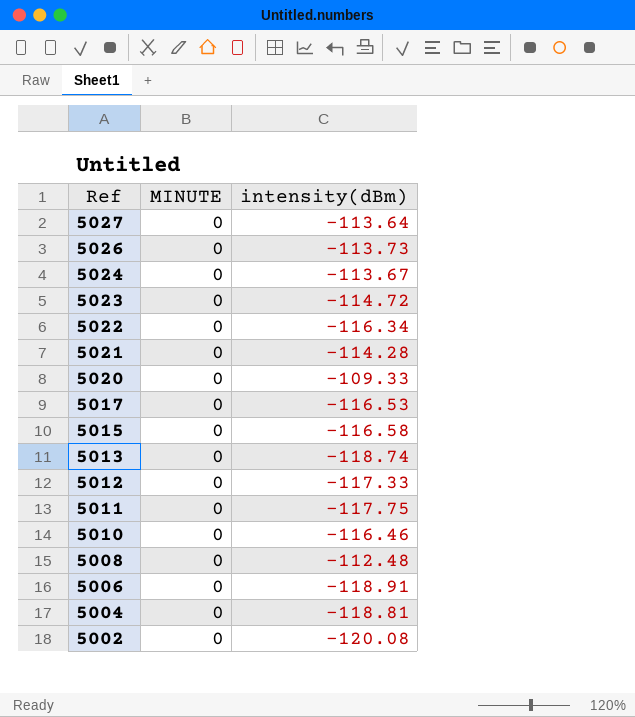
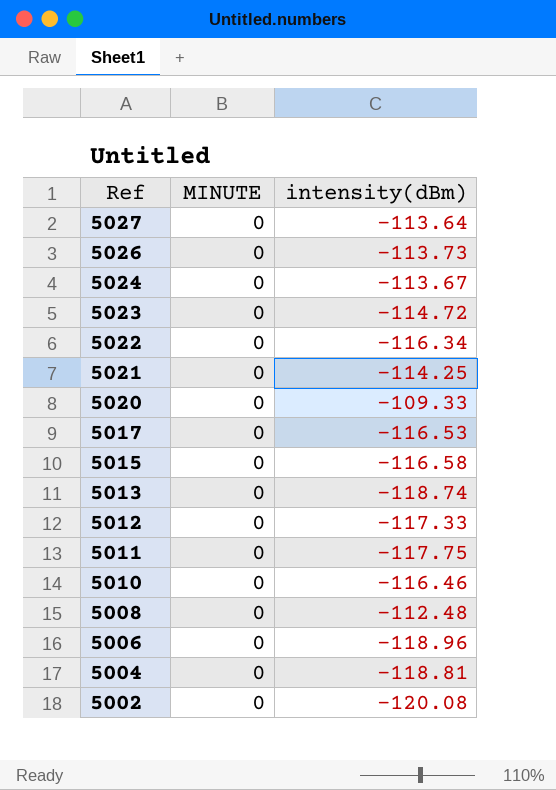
5021 | intensity(dBm): -114.28 -> -114.25
5006 | intensity(dBm): -118.91 -> -118.96

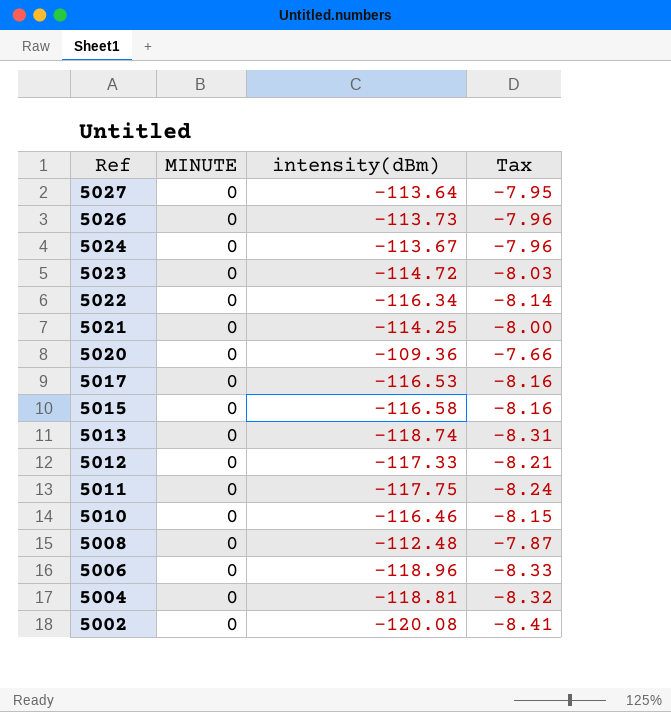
column Tax | formula: none -> [intensity(dBm)] * 0.07
5020 | intensity(dBm): -109.33 -> -109.36

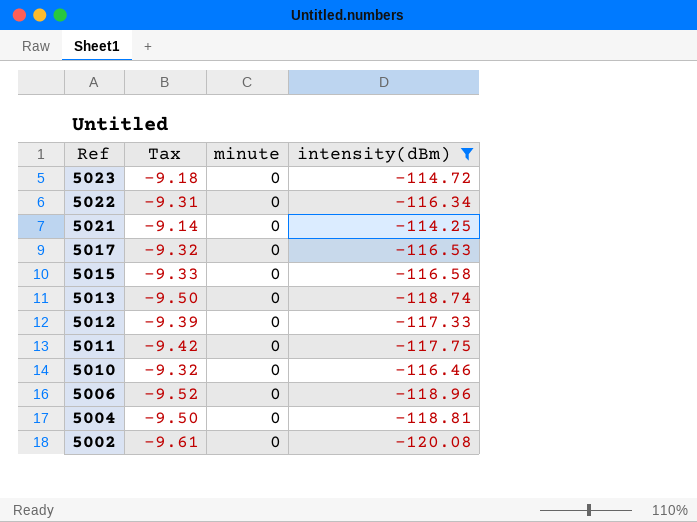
filter: none -> intensity(dBm) <= -114.25
column Tax | formula: [intensity(dBm)] * 0.07 -> [intensity(dBm)] * 0.08
column Tax | position: 4 -> 2
column name: MINUTE -> minute

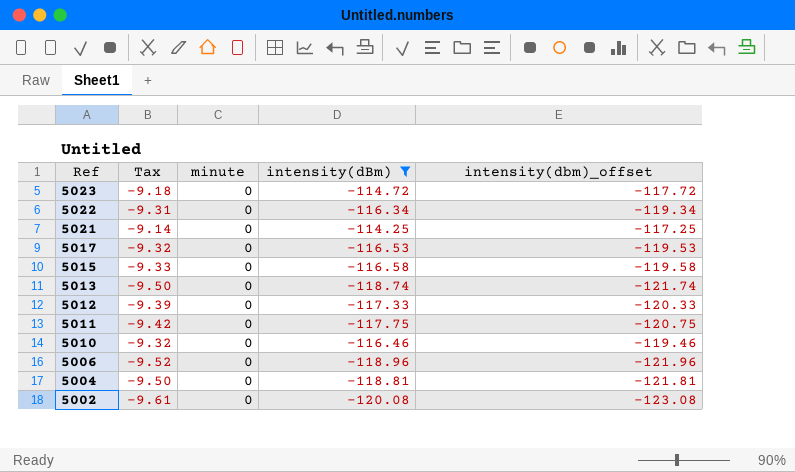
column intensity(dbm)_offset | formula: none -> [intensity(dBm)] - 3

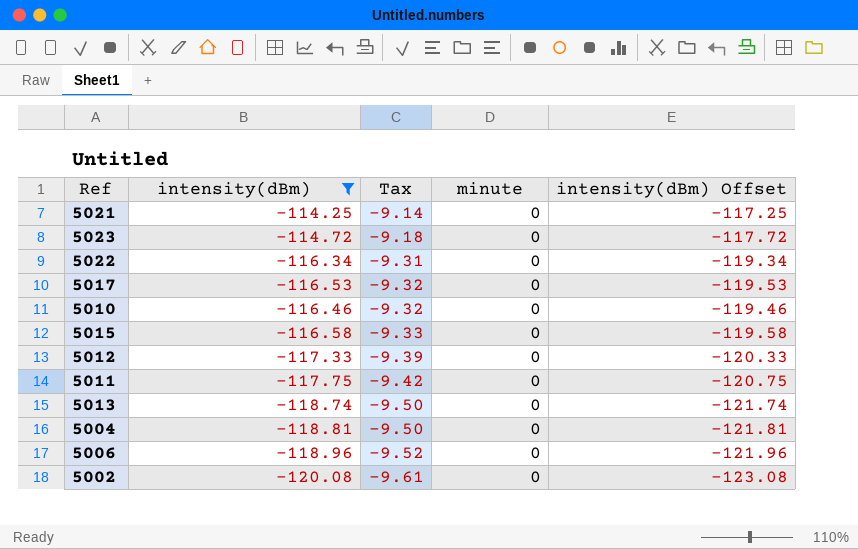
row order: Ref descending -> Tax descending
column intensity(dBm) | position: 4 -> 2
column name: intensity(dbm)_offset -> intensity(dBm) Offset

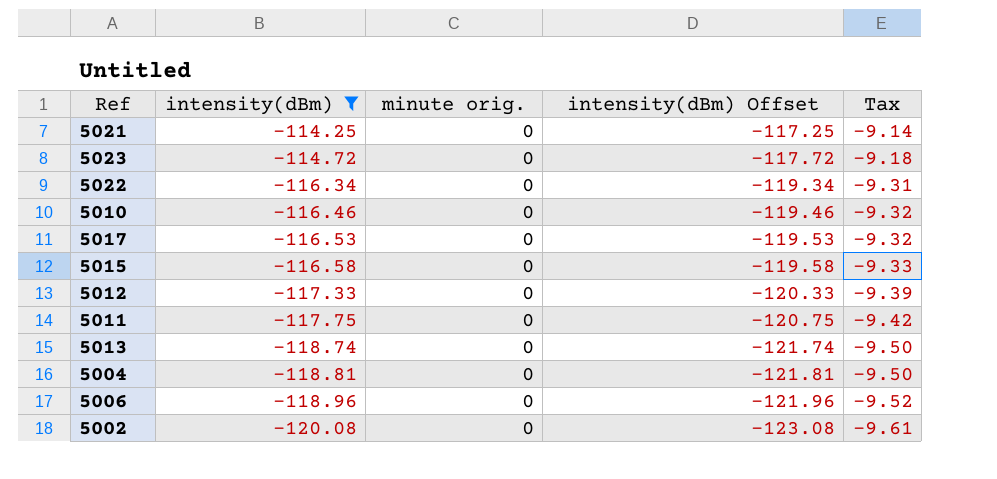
row order: Tax descending -> intensity(dBm) descending
column name: minute -> minute orig.
column Tax | position: 3 -> 5

